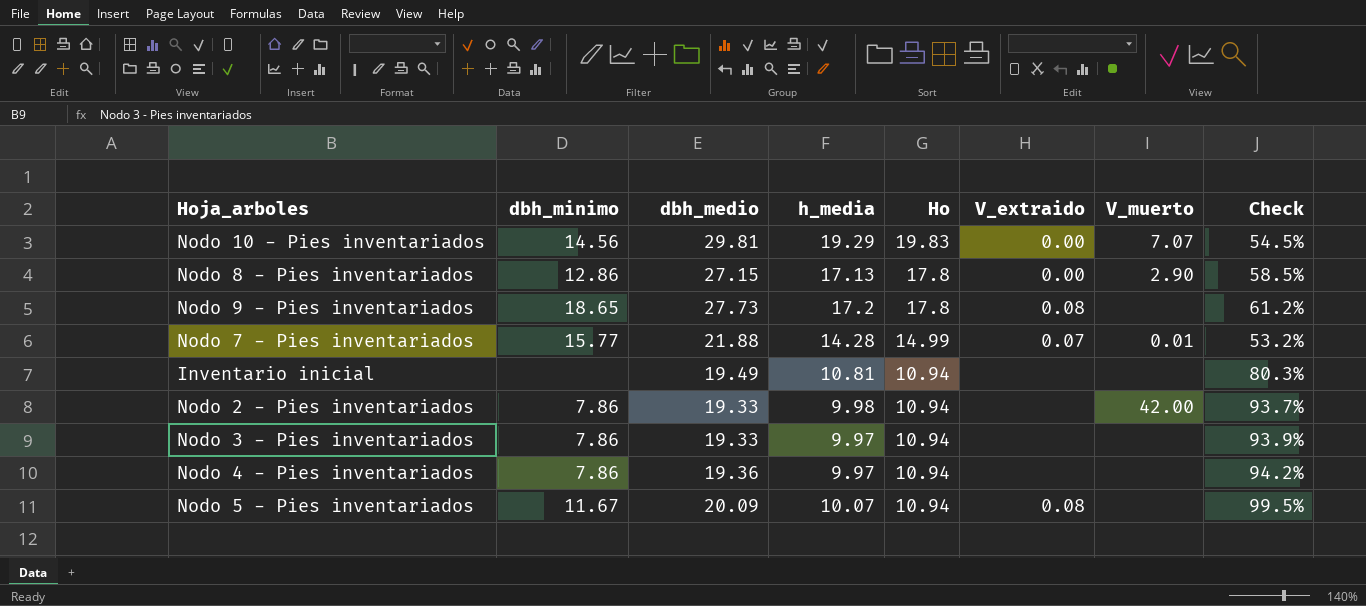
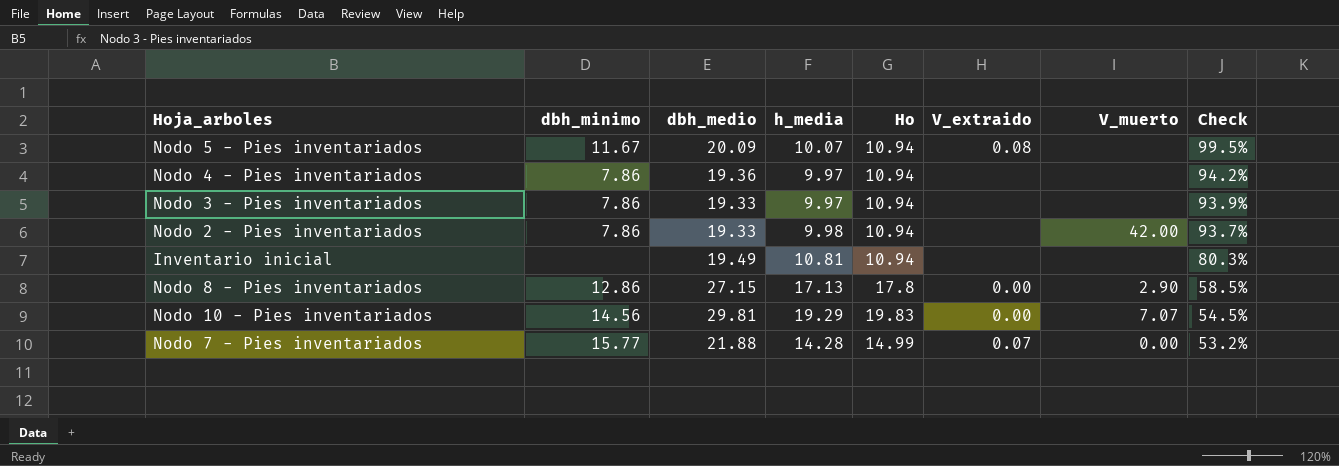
row order: Ho descending -> Check descending
row Nodo 9 - Pies inventariados: 18.65 | 27.73 | 17.2 | 17.8 | 0.08 | none | 61.2% -> none
Nodo 7 - Pies inventariados | V_muerto: 0.01 -> 0.00

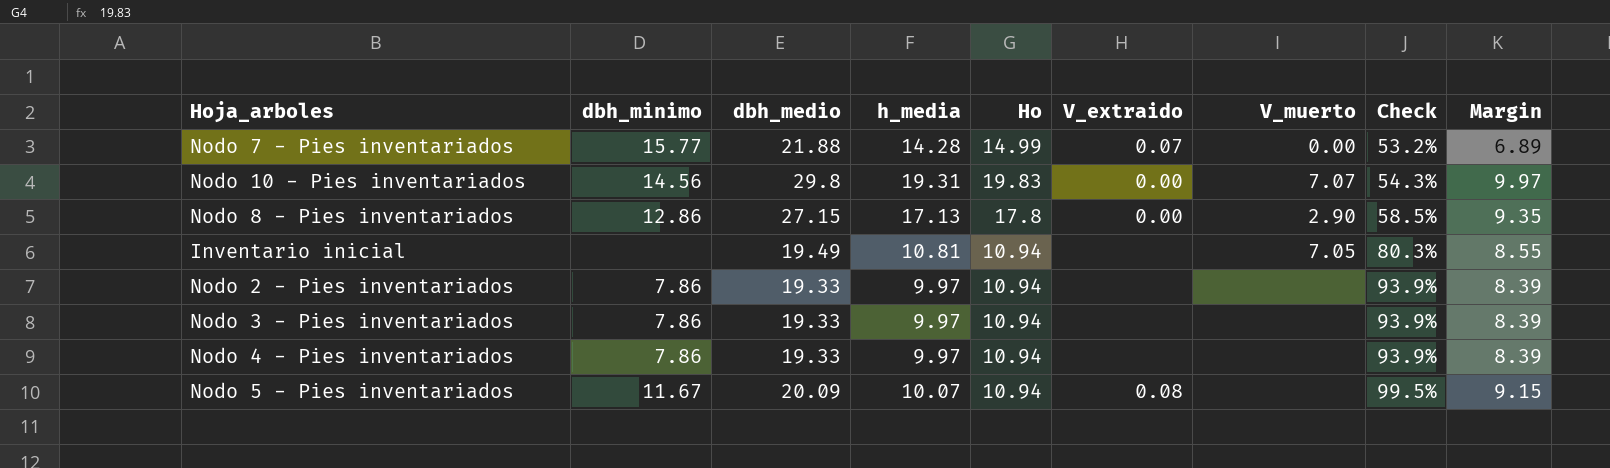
row order: Check descending -> Check ascending
column Margin | formula: none -> [dbh_medio] - [Ho]
Nodo 10 - Pies inventariados | dbh_medio: 29.81 -> 29.8
Nodo 10 - Pies inventariados | h_media: 19.29 -> 19.31
Nodo 10 - Pies inventariados | Check: 54.5% -> 54.3%
Inventario inicial | V_muerto: none -> 7.05
Nodo 2 - Pies inventariados | h_media: 9.98 -> 9.97
Nodo 2 - Pies inventariados | V_muerto: 42.00 -> none
Nodo 2 - Pies inventariados | Check: 93.7% -> 93.9%
Nodo 4 - Pies inventariados | dbh_medio: 19.36 -> 19.33
Nodo 4 - Pies inventariados | Check: 94.2% -> 93.9%

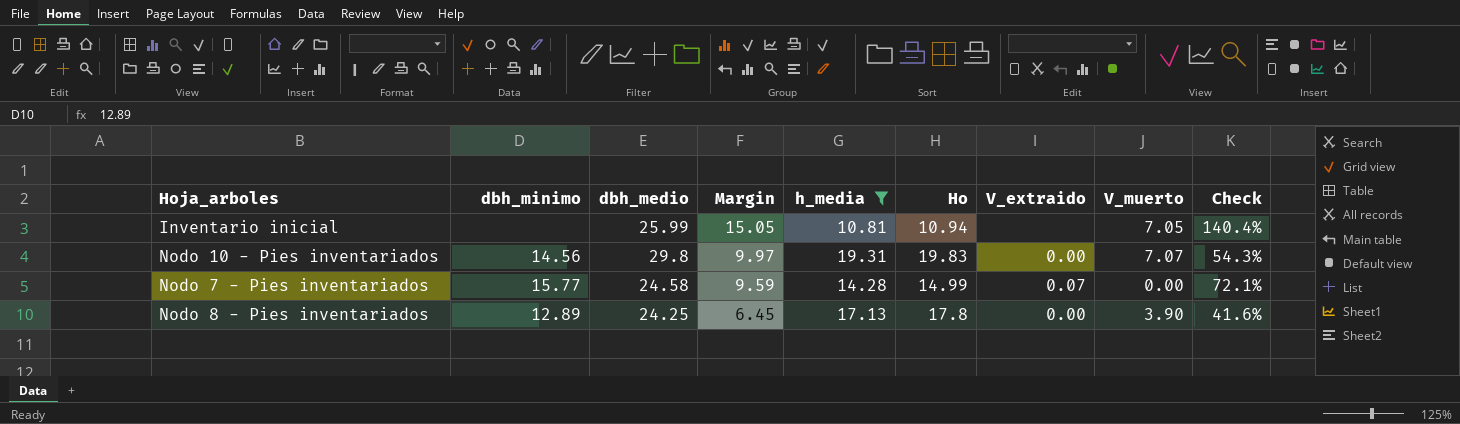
filter: none -> h_media >= 10.81
row order: Check ascending -> Margin descending
column Margin | position: 9 -> 4
Inventario inicial | dbh_medio: 19.49 -> 25.99
Inventario inicial | Margin: 8.55 -> 15.05
Inventario inicial | Check: 80.3% -> 140.4%
Nodo 7 - Pies inventariados | dbh_medio: 21.88 -> 24.58
Nodo 7 - Pies inventariados | Margin: 6.89 -> 9.59
Nodo 7 - Pies inventariados | Check: 53.2% -> 72.1%
Nodo 8 - Pies inventariados | dbh_minimo: 12.86 -> 12.89
Nodo 8 - Pies inventariados | dbh_medio: 27.15 -> 24.25
Nodo 8 - Pies inventariados | Margin: 9.35 -> 6.45
Nodo 8 - Pies inventariados | V_muerto: 2.90 -> 3.90
Nodo 8 - Pies inventariados | Check: 58.5% -> 41.6%

